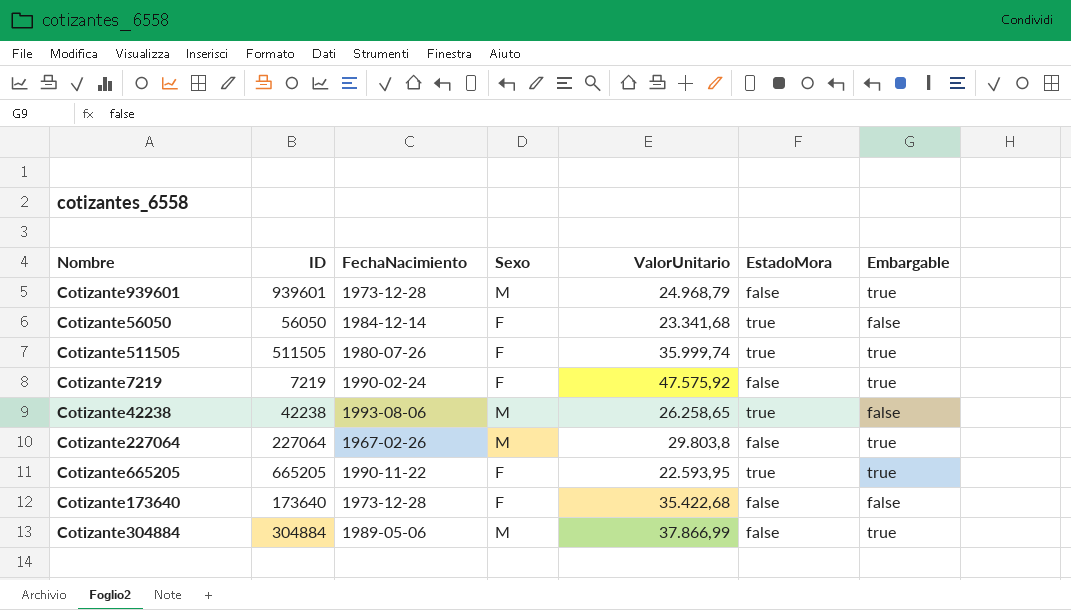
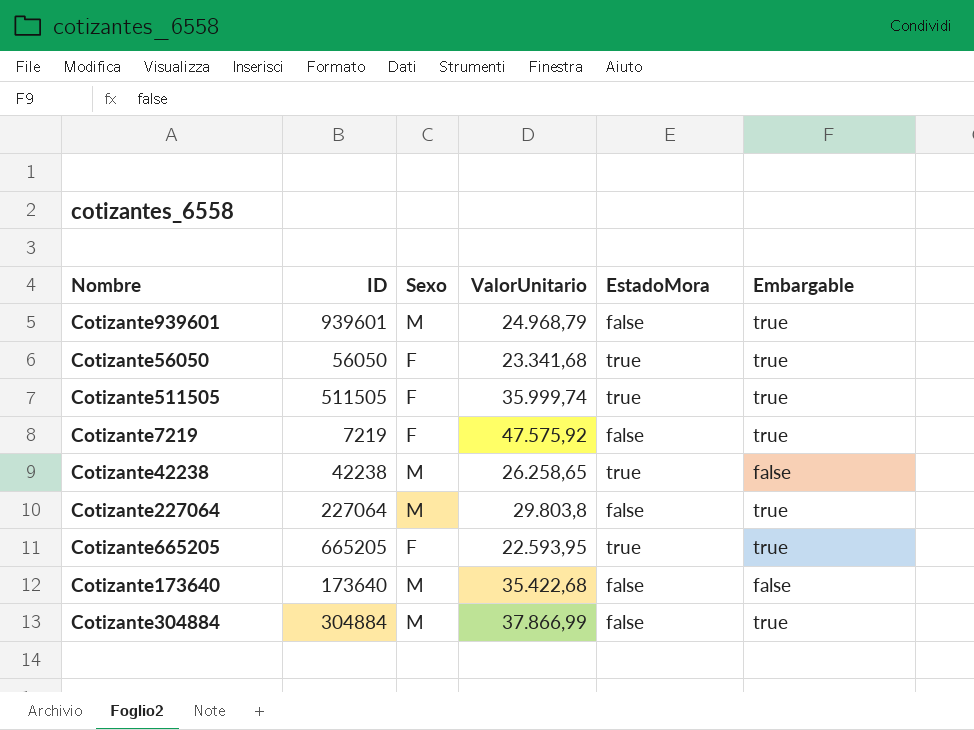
column FechaNacimiento | position: 3 -> none
Cotizante56050 | Embargable: false -> true
Cotizante173640 | Sexo: F -> M

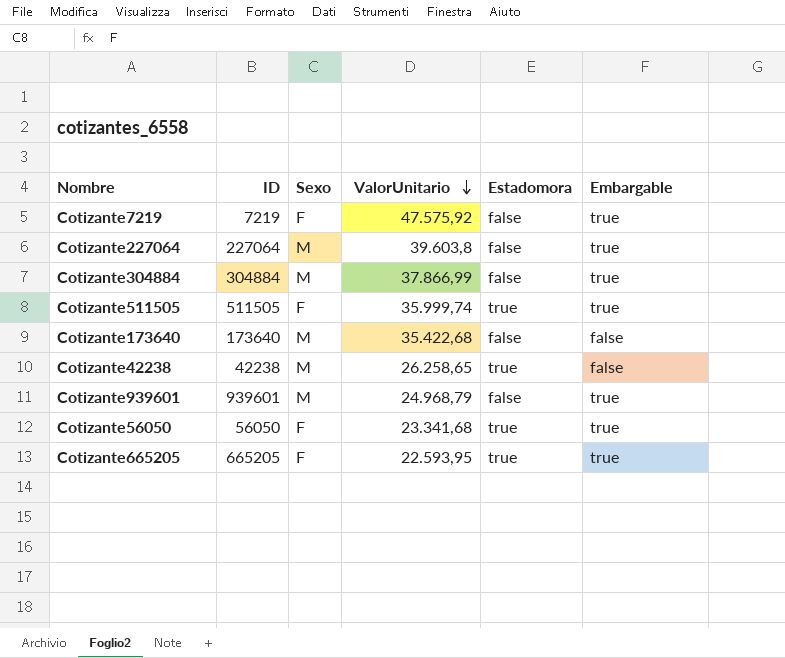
row order: none -> ValorUnitario descending
column name: EstadoMora -> Estadomora
Cotizante227064 | ValorUnitario: 29.803,8 -> 39.603,8

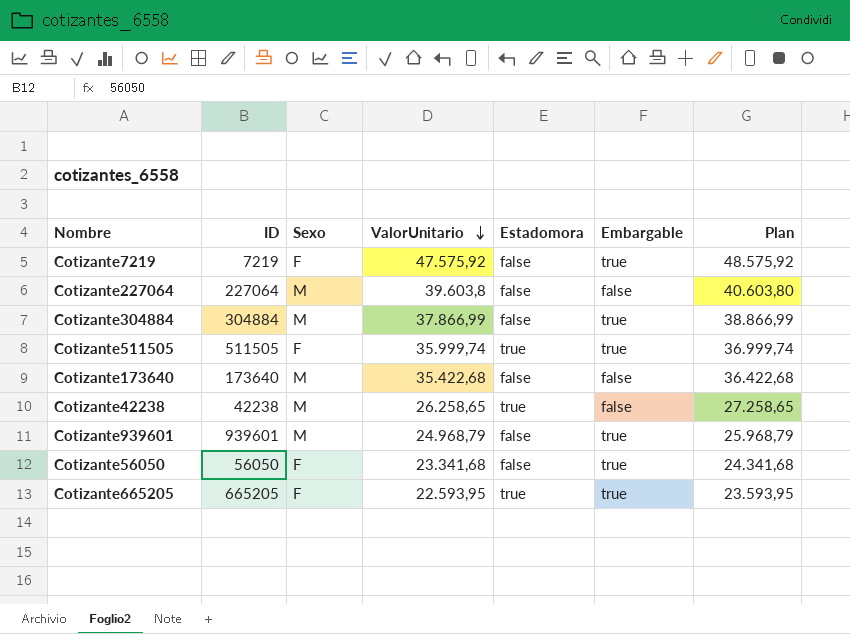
column Plan | formula: none -> [ValorUnitario] + 1000
Cotizante227064 | Embargable: true -> false
Cotizante56050 | Estadomora: true -> false

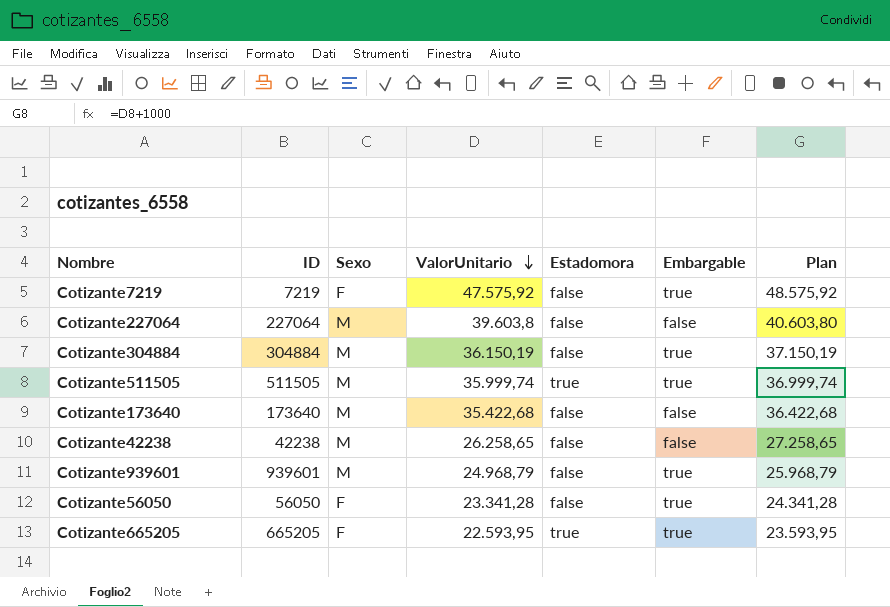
Cotizante304884 | ValorUnitario: 37.866,99 -> 36.150,19
Cotizante304884 | Plan: 38.866,99 -> 37.150,19
Cotizante511505 | Sexo: F -> M
Cotizante42238 | Estadomora: true -> false
Cotizante56050 | ValorUnitario: 23.341,68 -> 23.341,28
Cotizante56050 | Plan: 24.341,68 -> 24.341,28

